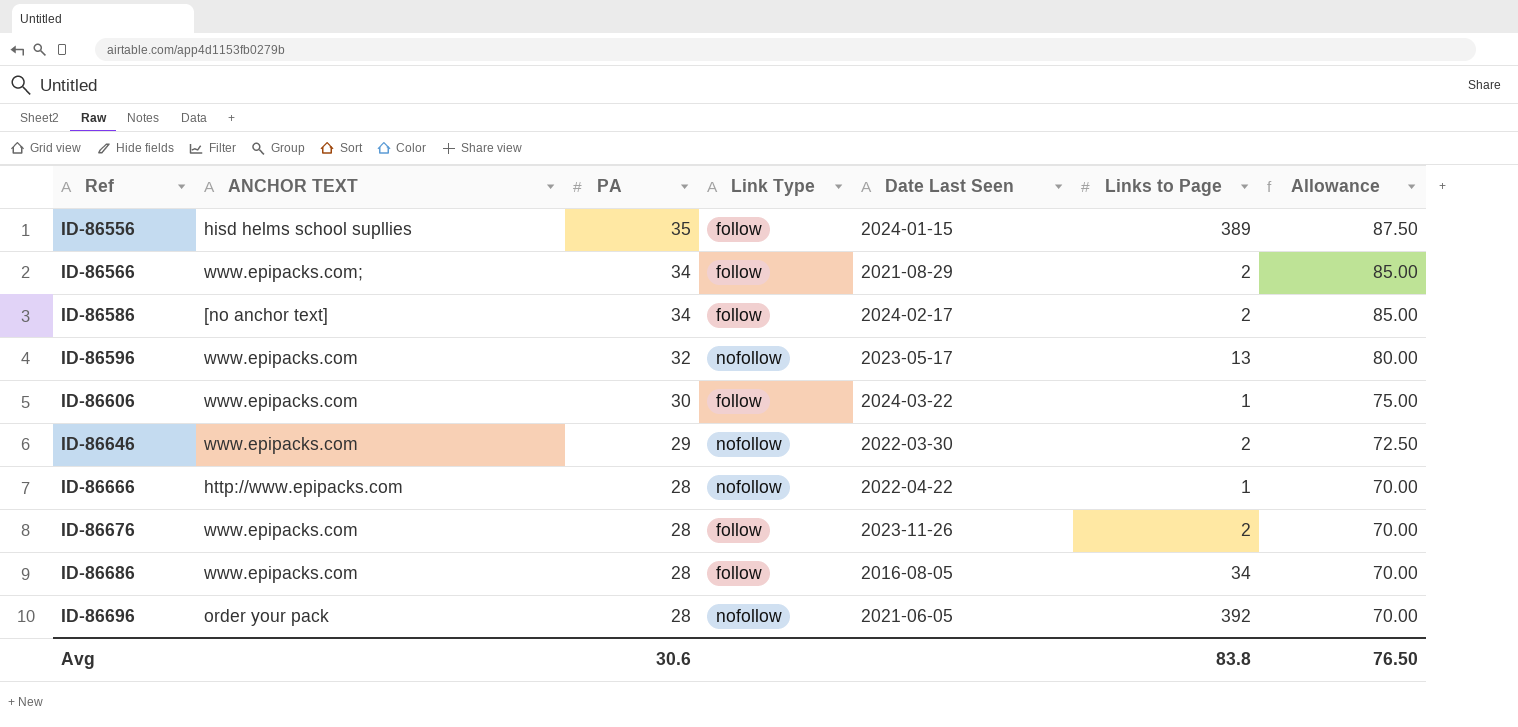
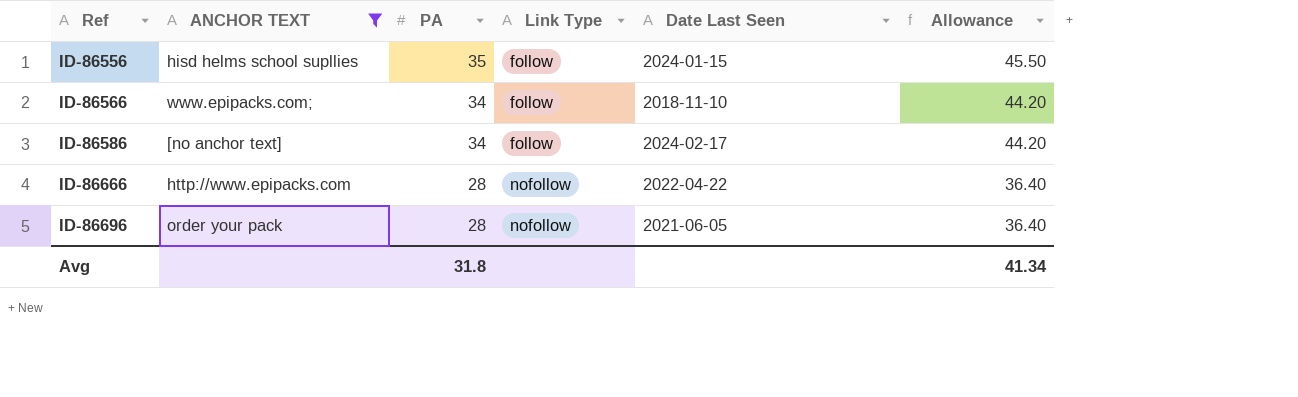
filter: none -> ANCHOR TEXT != www.epipacks.com
column Links to Page | position: 6 -> none
column Allowance | formula: [PA] * 2.5 -> [PA] * 1.3
ID-86566 | Date Last Seen: 2021-08-29 -> 2018-11-10
Avg | PA: 30.6 -> 31.8
Avg | Allowance: 76.50 -> 41.34

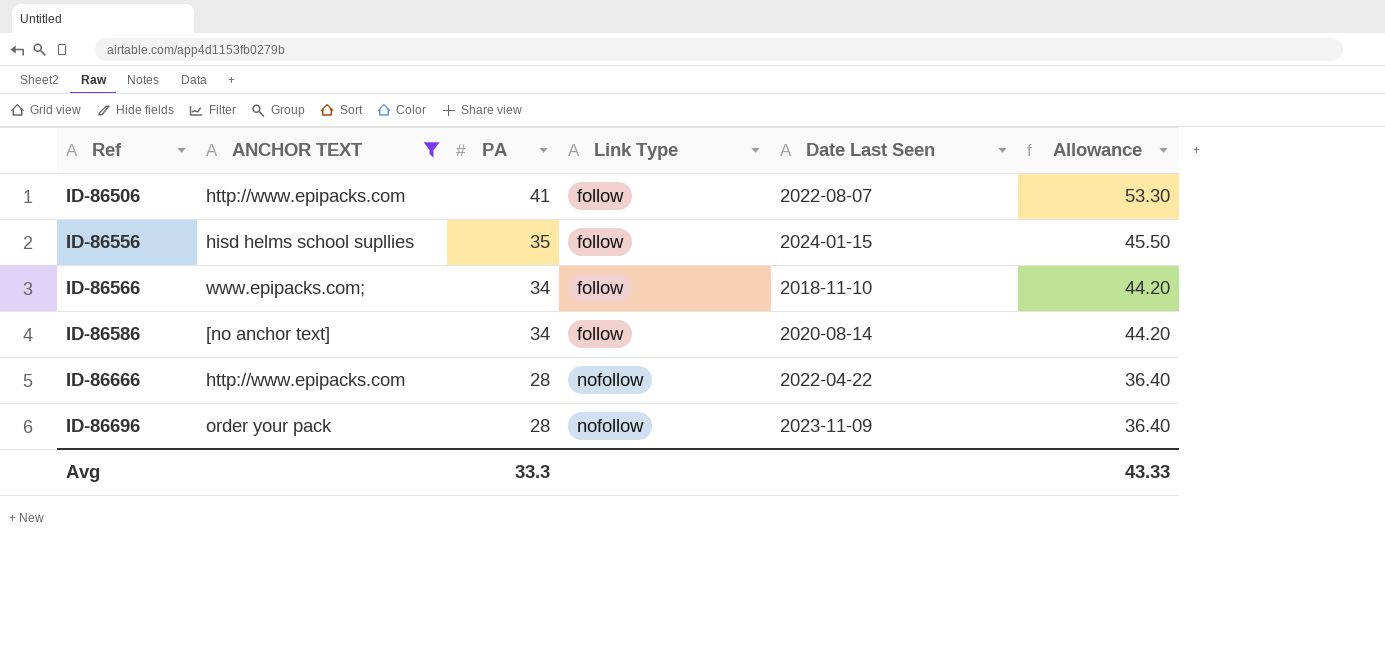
row ID-86506: none -> http://www.epipacks.com | 41 | follow | 2022-08-07 | 53.30
ID-86586 | Date Last Seen: 2024-02-17 -> 2020-08-14
ID-86696 | Date Last Seen: 2021-06-05 -> 2023-11-09
Avg | PA: 31.8 -> 33.3
Avg | Allowance: 41.34 -> 43.33

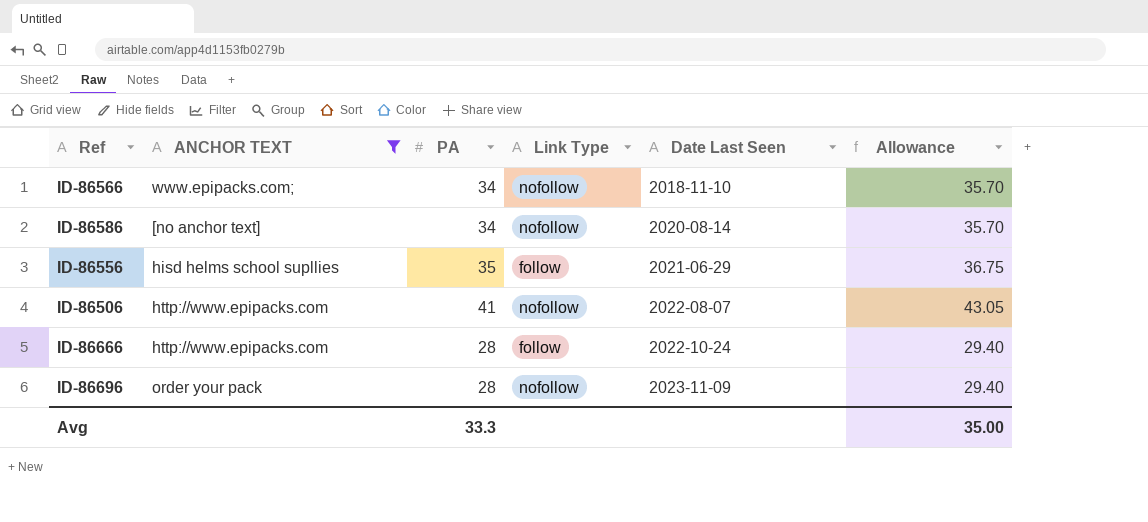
row order: Ref ascending -> Date Last Seen ascending
column Allowance | formula: [PA] * 1.3 -> [PA] * 1.05
ID-86566 | Link Type: follow -> nofollow
ID-86586 | Link Type: follow -> nofollow
ID-86556 | Date Last Seen: 2024-01-15 -> 2021-06-29
ID-86506 | Link Type: follow -> nofollow
ID-86666 | Link Type: nofollow -> follow
ID-86666 | Date Last Seen: 2022-04-22 -> 2022-10-24
Avg | Allowance: 43.33 -> 35.00

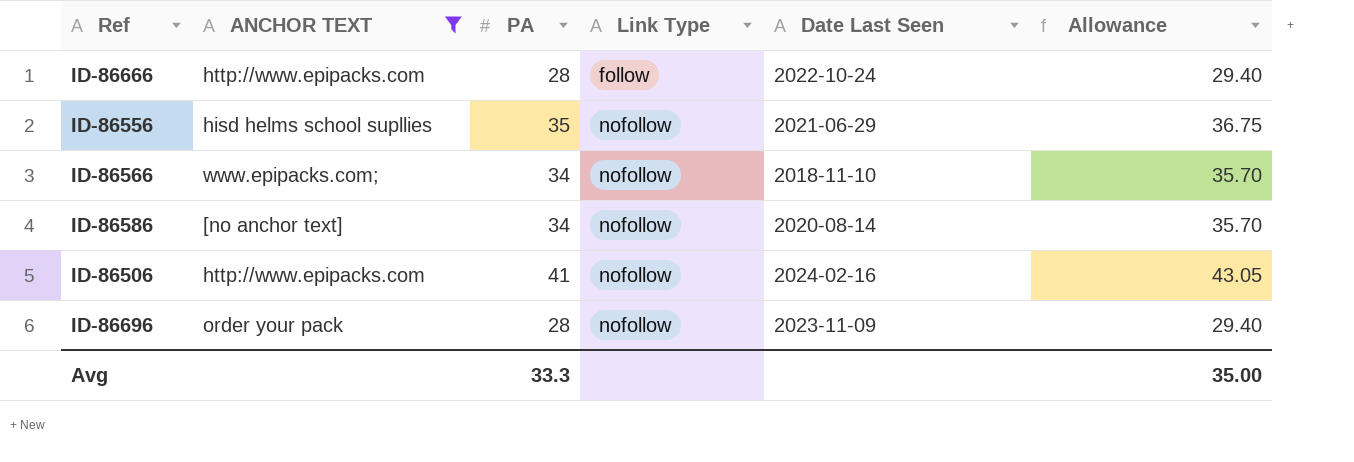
row order: Date Last Seen ascending -> Link Type ascending
ID-86556 | Link Type: follow -> nofollow
ID-86506 | Date Last Seen: 2022-08-07 -> 2024-02-16

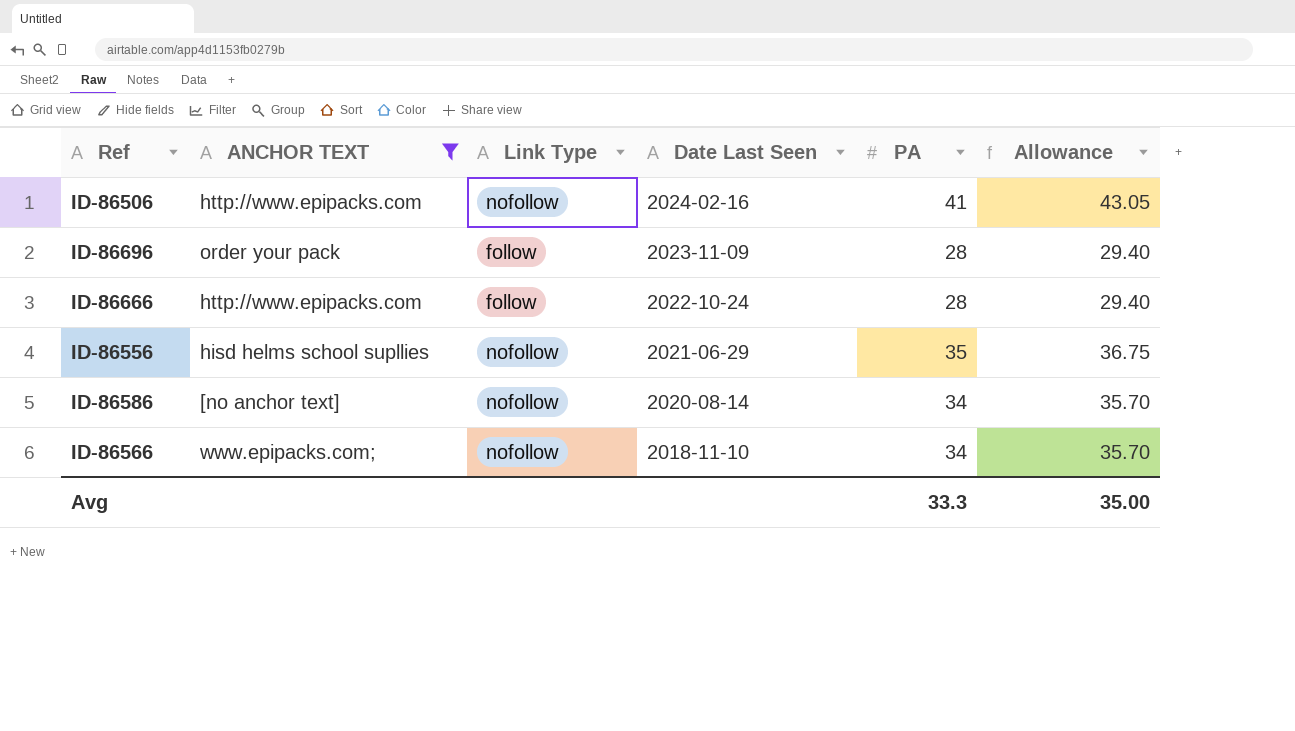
row order: Link Type ascending -> Date Last Seen descending
column PA | position: 3 -> 5
ID-86696 | Link Type: nofollow -> follow

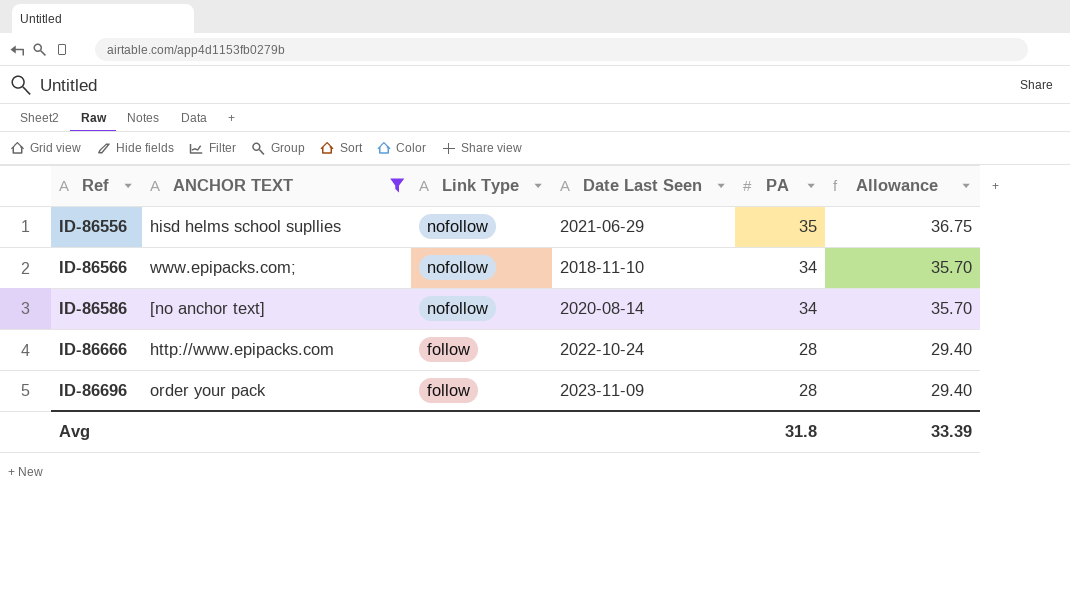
row order: Date Last Seen descending -> Ref ascending
row ID-86506: http://www.epipacks.com | nofollow | 2024-02-16 | 41 | 43.05 -> none
Avg | PA: 33.3 -> 31.8
Avg | Allowance: 35.00 -> 33.39

